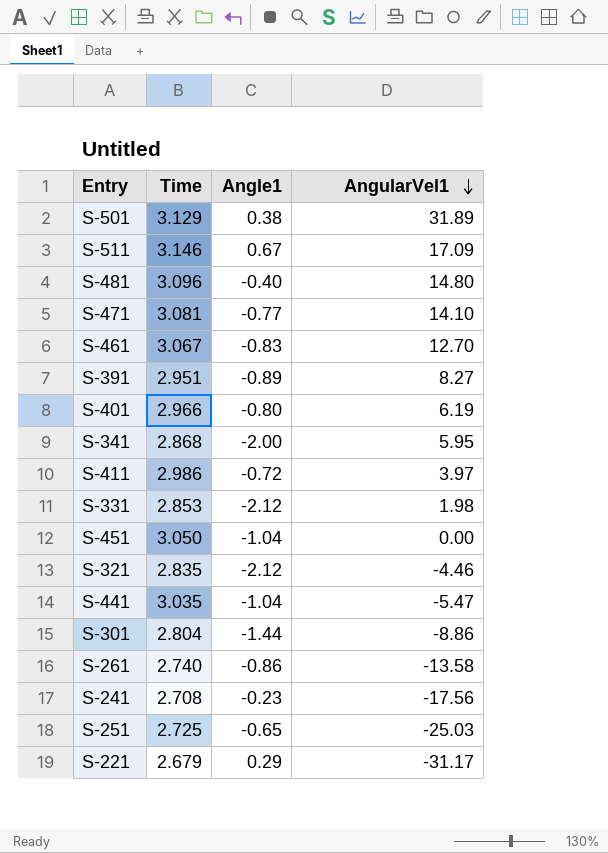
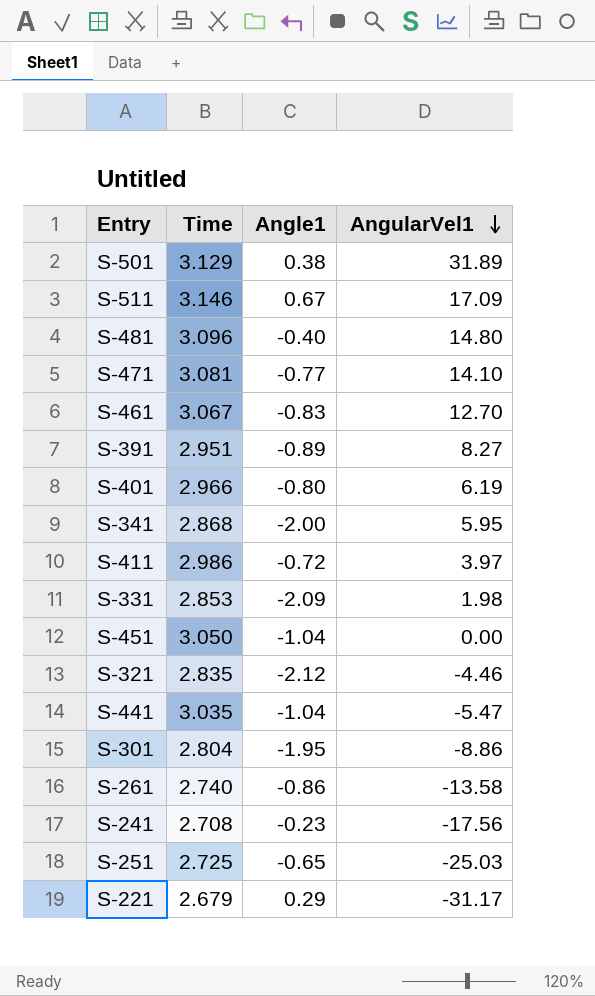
S-331 | Angle1: -2.12 -> -2.09
S-301 | Angle1: -1.44 -> -1.95

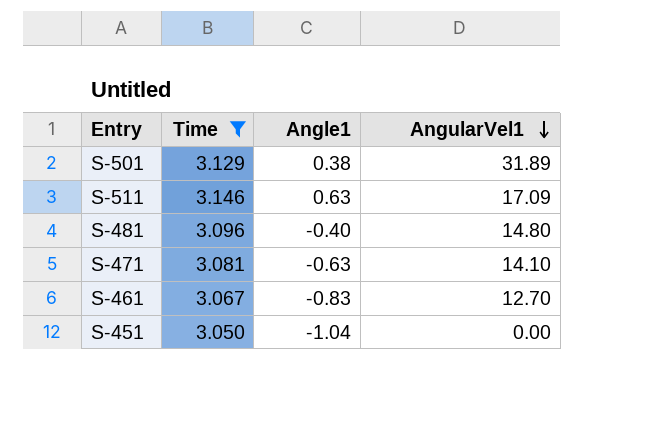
filter: none -> Time >= 3.050
S-511 | Angle1: 0.67 -> 0.63
S-471 | Angle1: -0.77 -> -0.63

